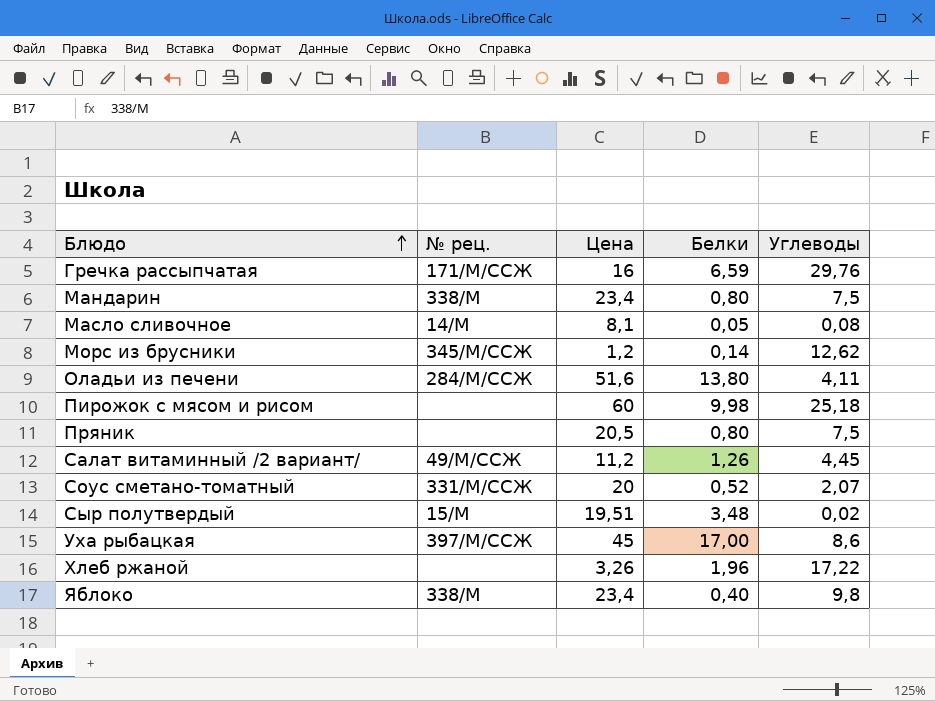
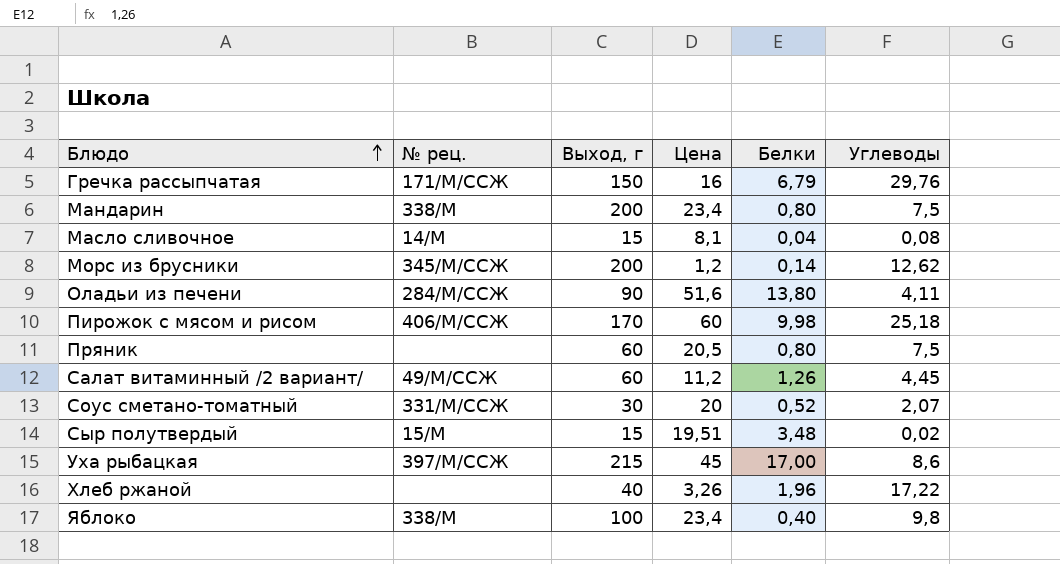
column Выход, г | position: none -> 3
Гречка рассыпчатая | Белки: 6,59 -> 6,79
Масло сливочное | Белки: 0,05 -> 0,04
Пирожок с мясом и рисом | № рец.: none -> 406/М/ССЖ

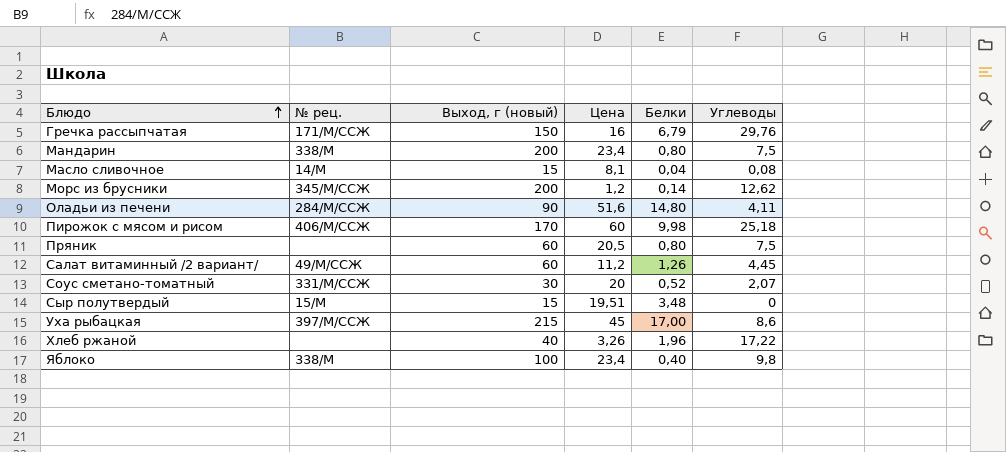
column name: Выход, г -> Выход, г (новый)
Оладьи из печени | Белки: 13,80 -> 14,80
Сыр полутвердый | Углеводы: 0,02 -> 0

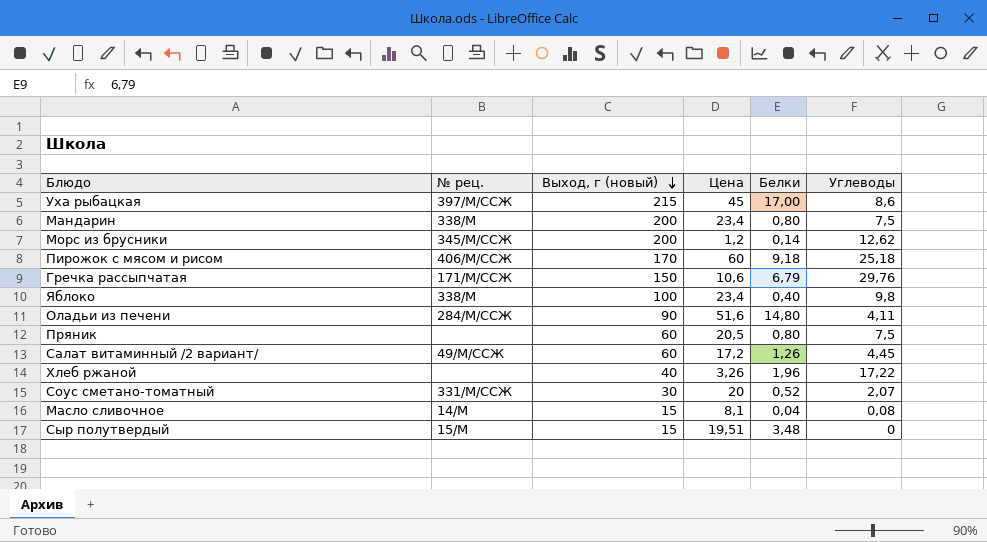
row order: Блюдо ascending -> Выход, г (новый) descending
Пирожок с мясом и рисом | Белки: 9,98 -> 9,18
Гречка рассыпчатая | Цена: 16 -> 10,6
Салат витаминный /2 вариант/ | Цена: 11,2 -> 17,2

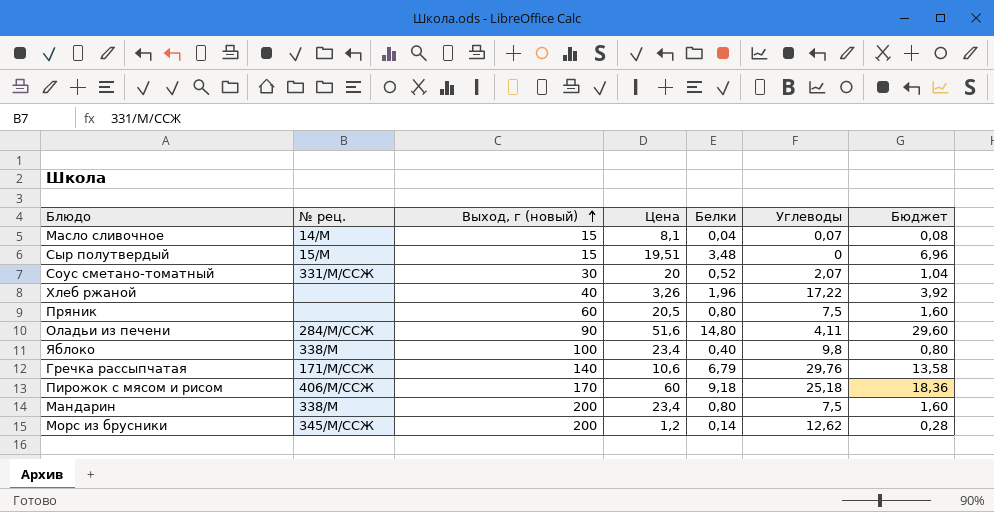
row order: Выход, г (новый) descending -> Выход, г (новый) ascending
column Бюджет | formula: none -> [Белки] * 2
row Уха рыбацкая: 397/М/ССЖ | 215 | 45 | 17,00 | 8,6 -> none
row Салат витаминный /2 вариант/: 49/М/ССЖ | 60 | 17,2 | 1,26 | 4,45 -> none
Масло сливочное | Углеводы: 0,08 -> 0,07
Гречка рассыпчатая | Выход, г (новый): 150 -> 140

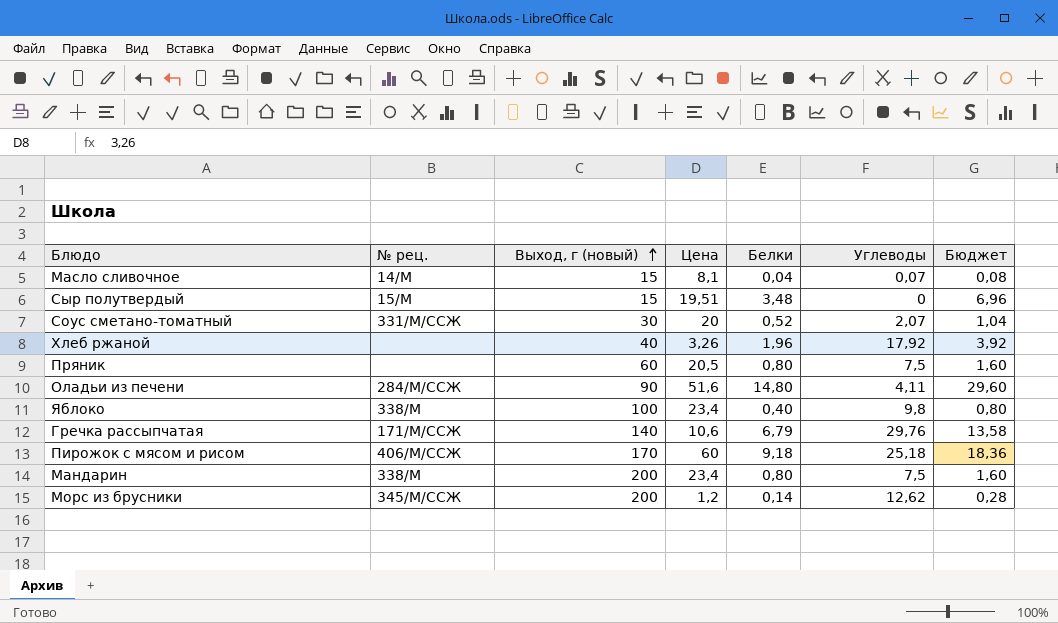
Хлеб ржаной | Углеводы: 17,22 -> 17,92

